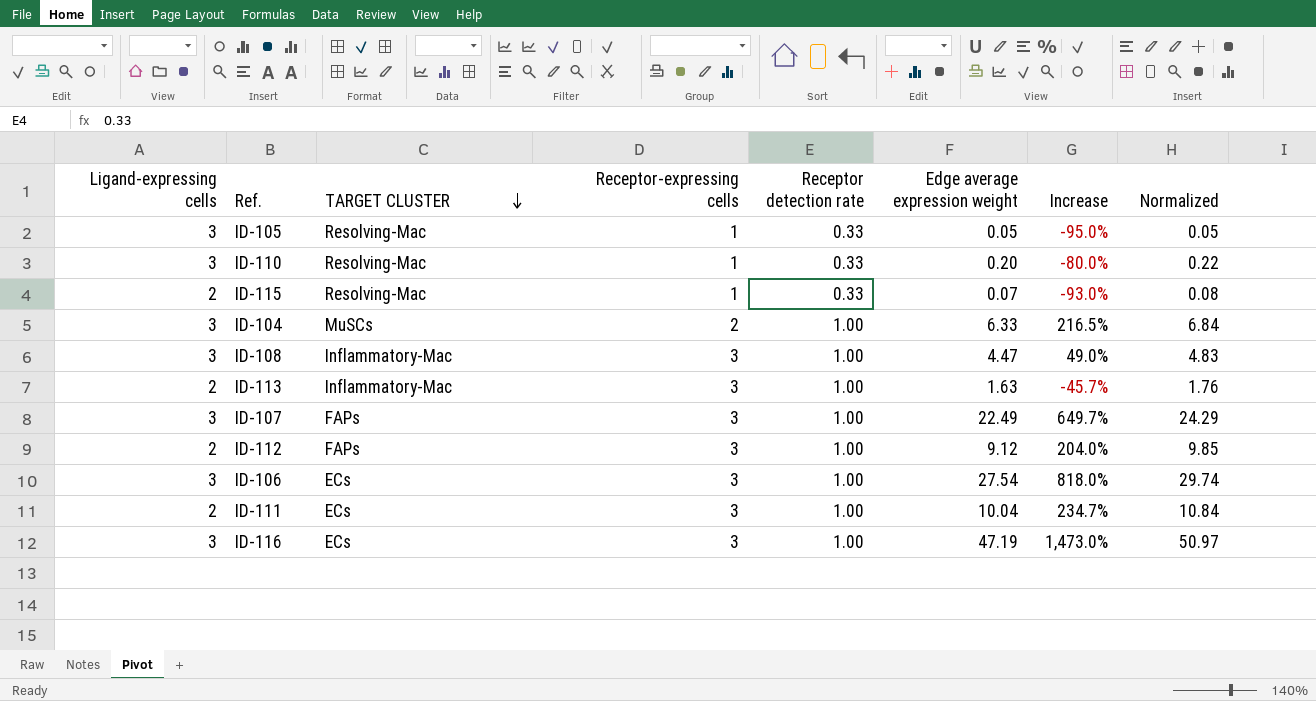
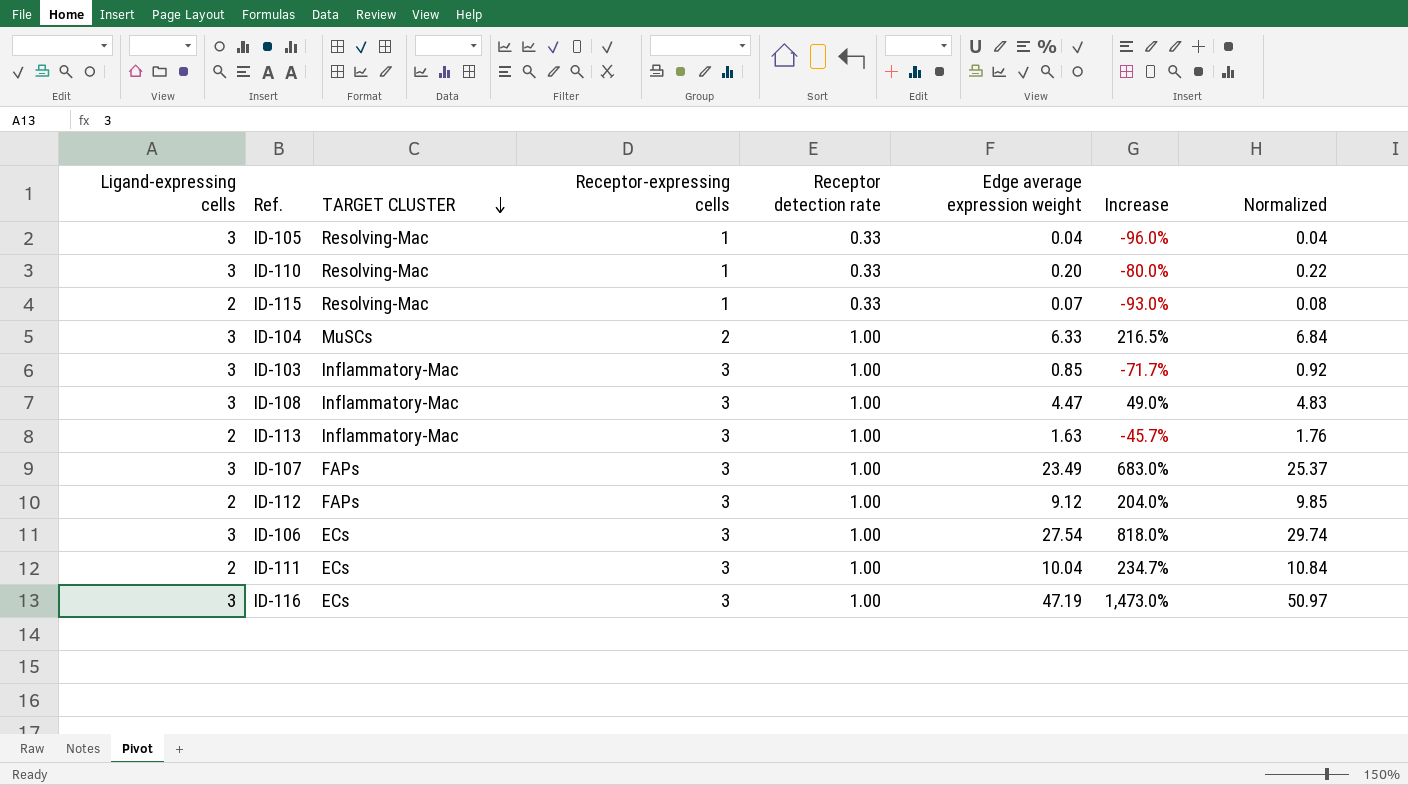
ID-105 | Edge average expression weight: 0.05 -> 0.04
ID-105 | Increase: -95.0% -> -96.0%
ID-105 | Normalized: 0.05 -> 0.04
row ID-103: none -> 3 | Inflammatory-Mac | 3 | 1.00 | 0.85 | -71.7% | 0.92
ID-107 | Edge average expression weight: 22.49 -> 23.49
ID-107 | Increase: 649.7% -> 683.0%
ID-107 | Normalized: 24.29 -> 25.37

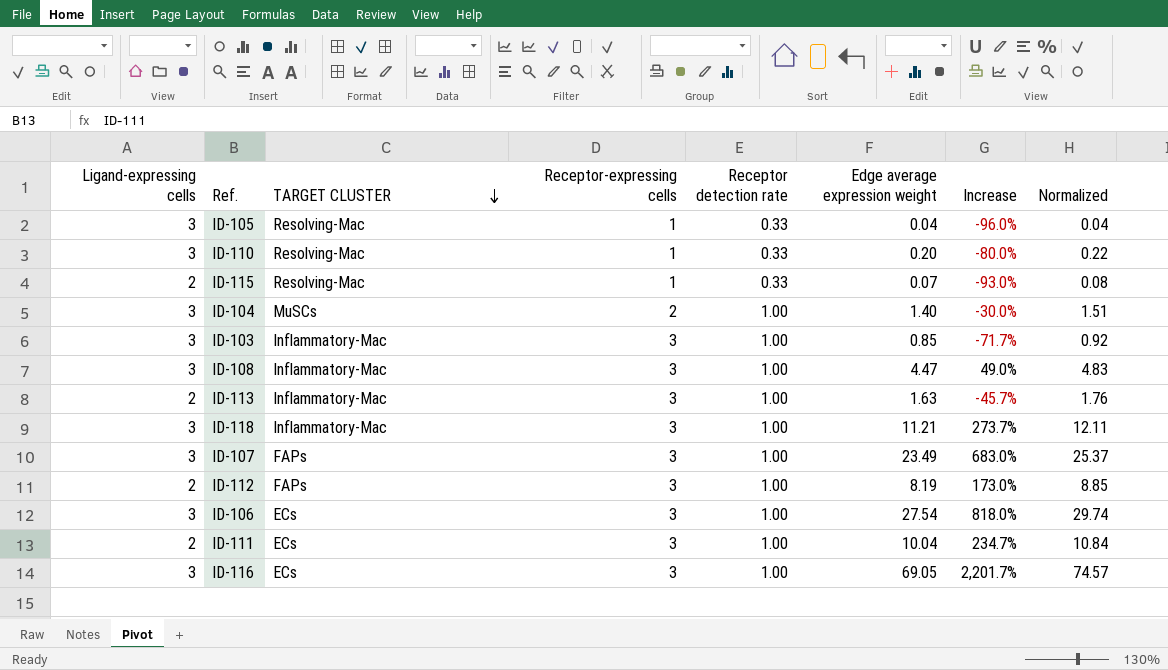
ID-104 | Edge average expression weight: 6.33 -> 1.40
ID-104 | Increase: 216.5% -> -30.0%
ID-104 | Normalized: 6.84 -> 1.51
row ID-118: none -> 3 | Inflammatory-Mac | 3 | 1.00 | 11.21 | 273.7% | 12.11
ID-112 | Edge average expression weight: 9.12 -> 8.19
ID-112 | Increase: 204.0% -> 173.0%
ID-112 | Normalized: 9.85 -> 8.85
ID-116 | Edge average expression weight: 47.19 -> 69.05
ID-116 | Increase: 1,473.0% -> 2,201.7%
ID-116 | Normalized: 50.97 -> 74.57

